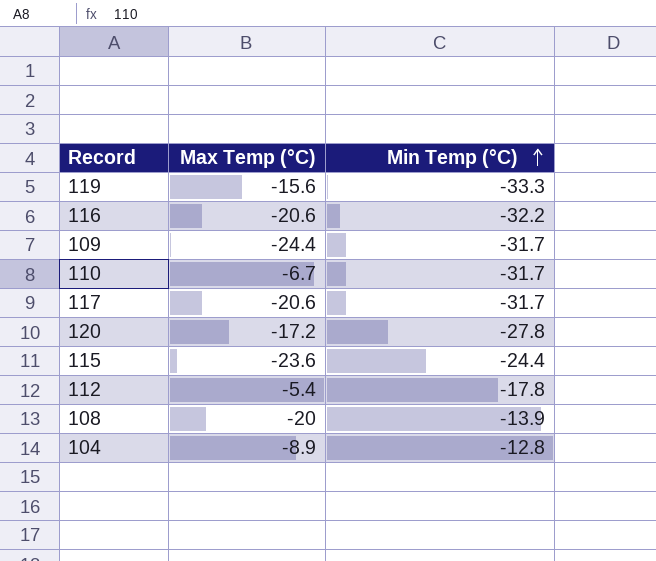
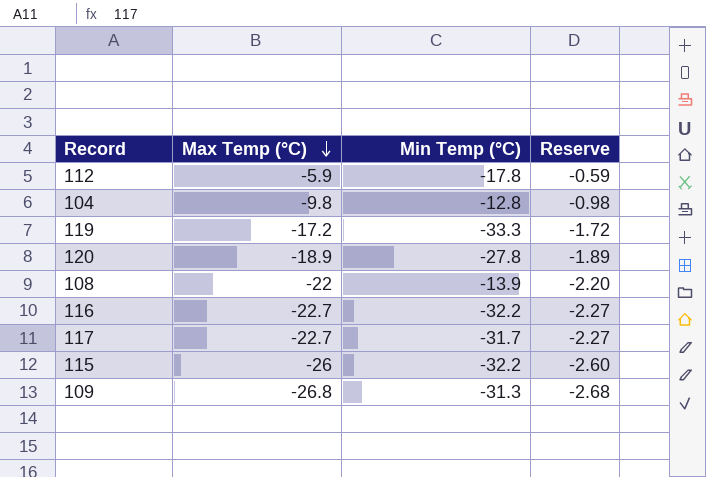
row order: Min Temp (°C) ascending -> Max Temp (°C) descending
column Reserve | formula: none -> [Max Temp (°C)] * 0.1
row 110: -6.7 | -31.7 -> none
112 | Max Temp (°C): -5.4 -> -5.9
104 | Max Temp (°C): -8.9 -> -9.8
119 | Max Temp (°C): -15.6 -> -17.2
120 | Max Temp (°C): -17.2 -> -18.9
108 | Max Temp (°C): -20 -> -22
116 | Max Temp (°C): -20.6 -> -22.7
117 | Max Temp (°C): -20.6 -> -22.7
115 | Max Temp (°C): -23.6 -> -26
115 | Min Temp (°C): -24.4 -> -32.2
109 | Max Temp (°C): -24.4 -> -26.8
109 | Min Temp (°C): -31.7 -> -31.3

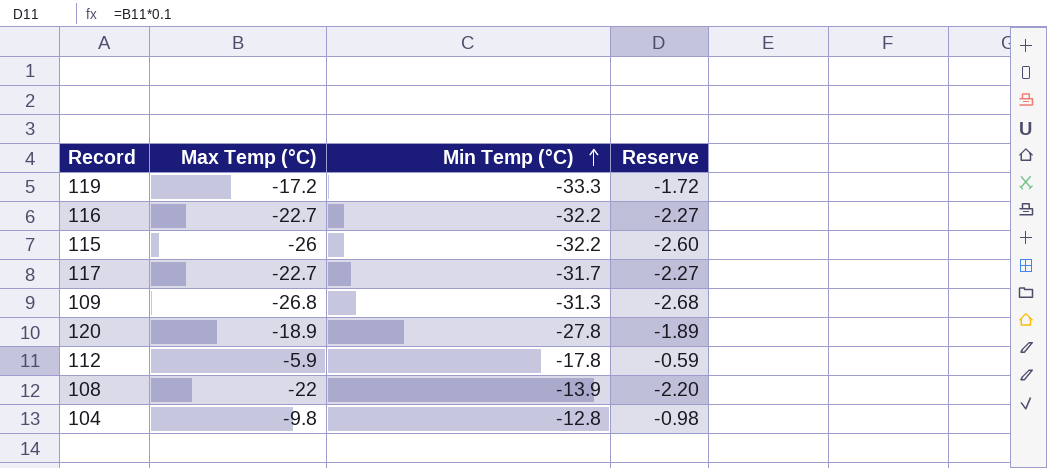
row order: Max Temp (°C) descending -> Min Temp (°C) ascending

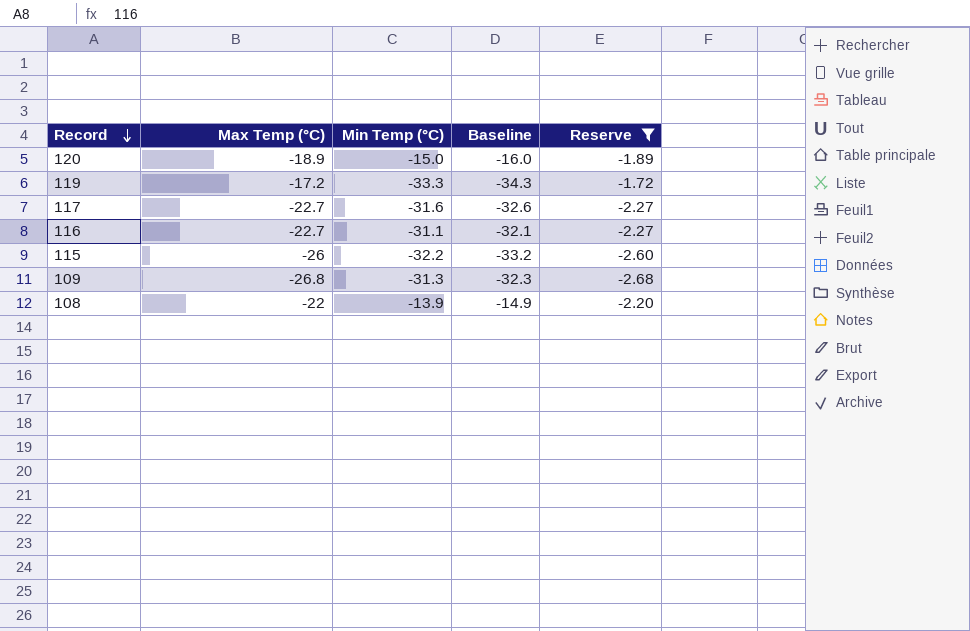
filter: none -> Reserve <= -1.72
row order: Min Temp (°C) ascending -> Record descending
column Baseline | formula: none -> [Min Temp (°C)] - 1
120 | Min Temp (°C): -27.8 -> -15.0
117 | Min Temp (°C): -31.7 -> -31.6
116 | Min Temp (°C): -32.2 -> -31.1

